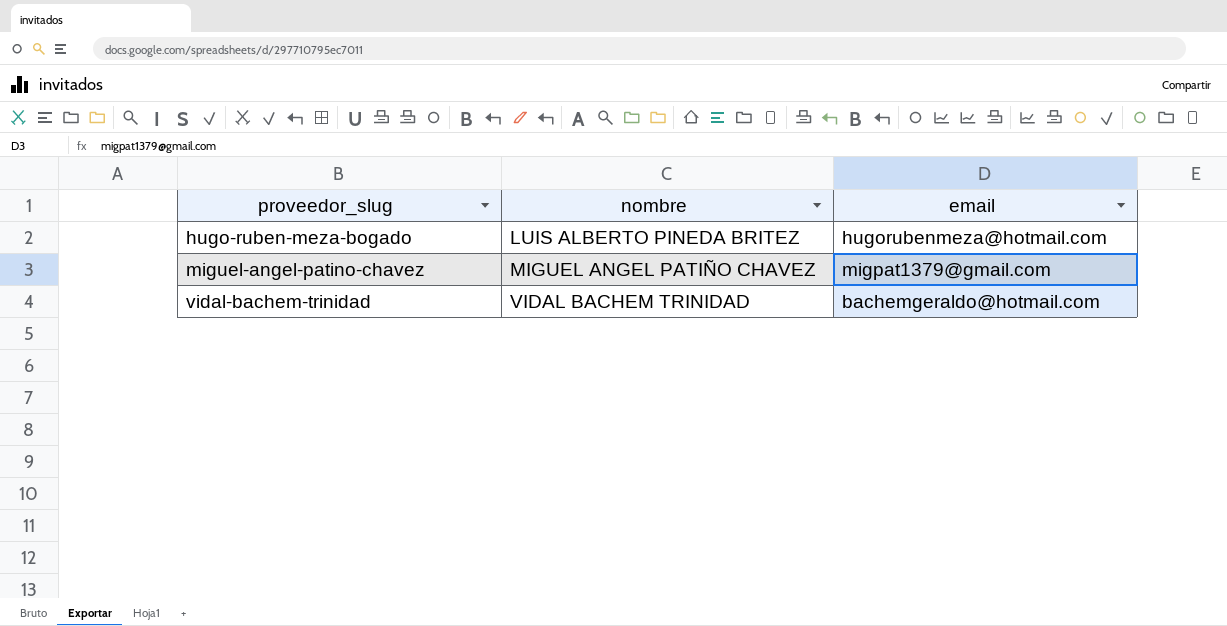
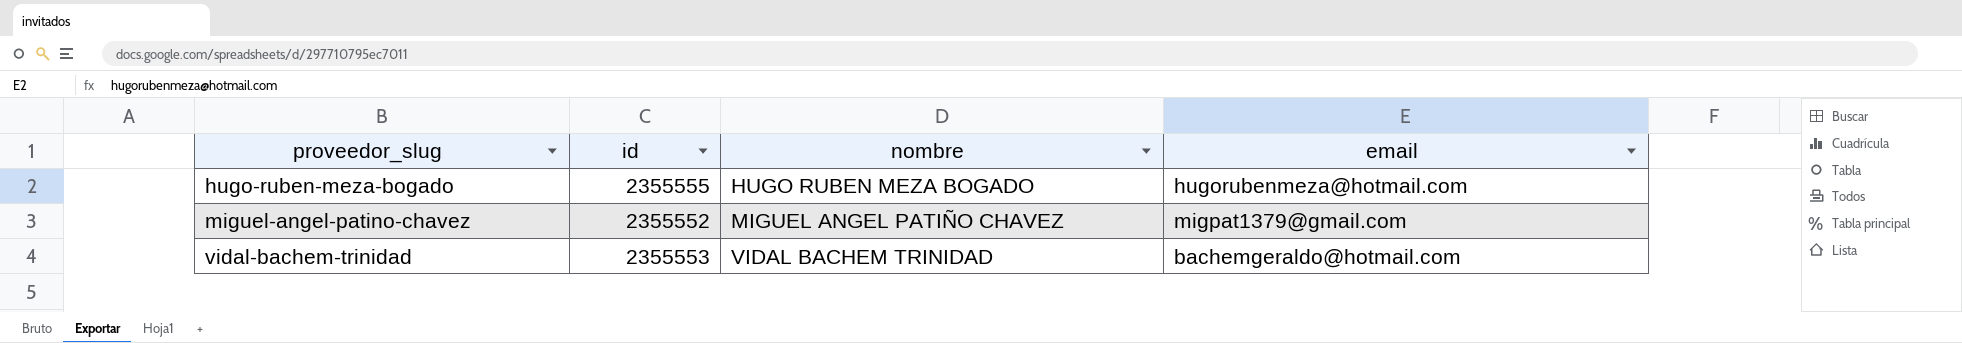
column id | position: none -> 2
hugo-ruben-meza-bogado | nombre: LUIS ALBERTO PINEDA BRITEZ -> HUGO RUBEN MEZA BOGADO

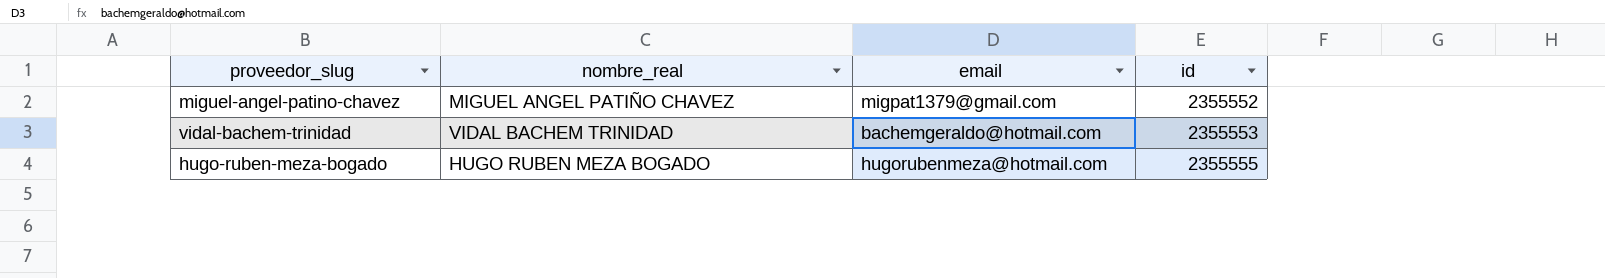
row order: proveedor_slug ascending -> id ascending
column name: nombre -> nombre_real
column id | position: 2 -> 4

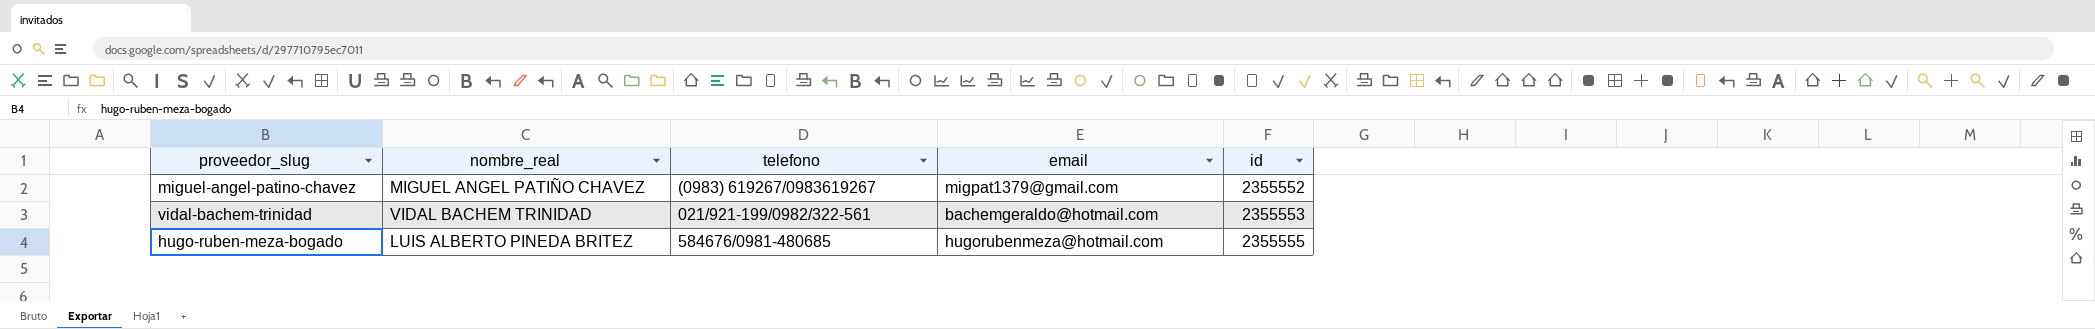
column telefono | position: none -> 3
hugo-ruben-meza-bogado | nombre_real: HUGO RUBEN MEZA BOGADO -> LUIS ALBERTO PINEDA BRITEZ

